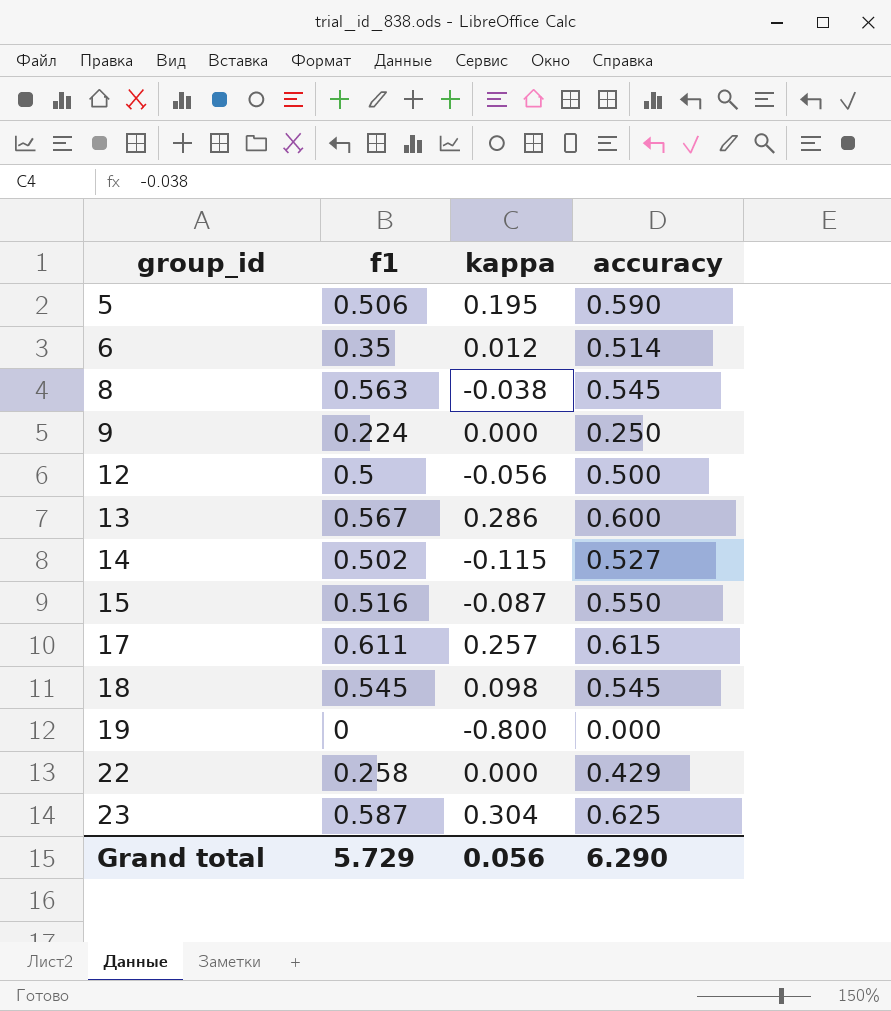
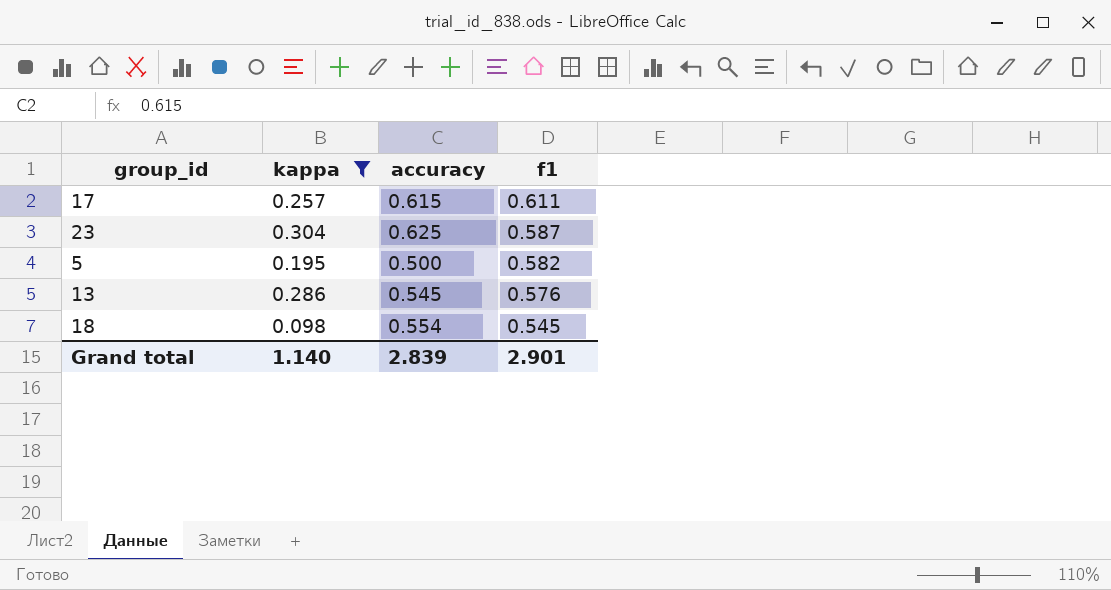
filter: none -> kappa >= 0.098
row order: group_id ascending -> f1 descending
column f1 | position: 2 -> 4
5 | accuracy: 0.590 -> 0.500
5 | f1: 0.506 -> 0.582
13 | accuracy: 0.600 -> 0.545
13 | f1: 0.567 -> 0.576
18 | accuracy: 0.545 -> 0.554
Grand total | kappa: 0.056 -> 1.140
Grand total | accuracy: 6.290 -> 2.839
Grand total | f1: 5.729 -> 2.901

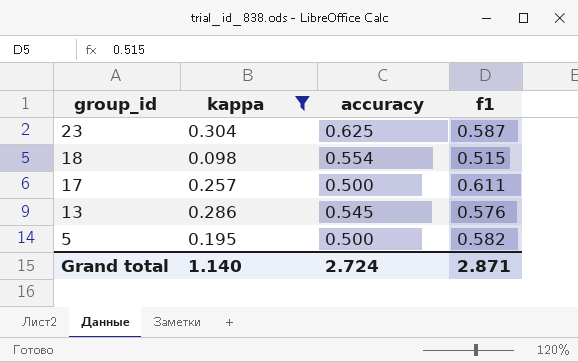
row order: f1 descending -> group_id descending
18 | f1: 0.545 -> 0.515
17 | accuracy: 0.615 -> 0.500
Grand total | accuracy: 2.839 -> 2.724
Grand total | f1: 2.901 -> 2.871

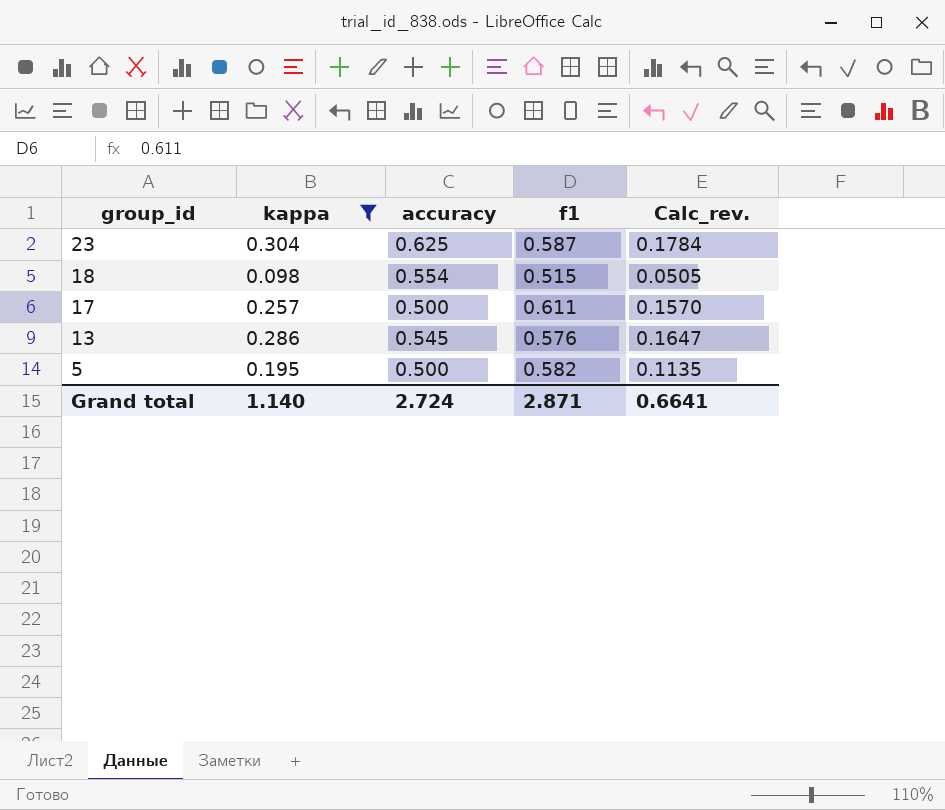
column Calc_rev. | formula: none -> [kappa] * [f1]

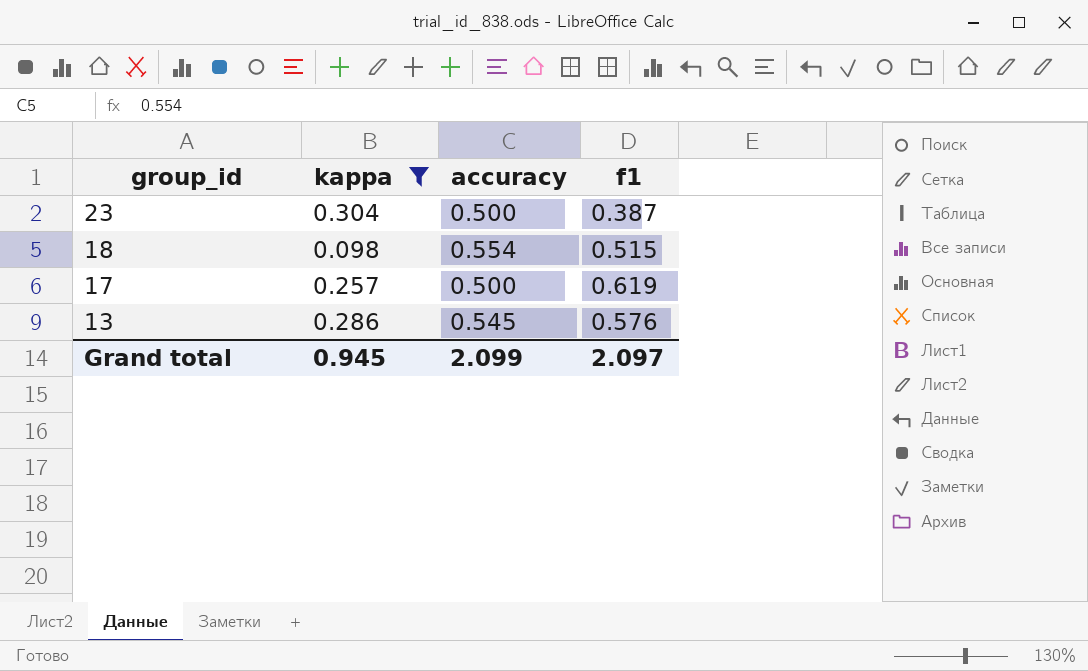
column Calc_rev. | formula: [kappa] * [f1] -> none
row 5: 0.195 | 0.500 | 0.582 | 0.1135 -> none
23 | accuracy: 0.625 -> 0.500
23 | f1: 0.587 -> 0.387
17 | f1: 0.611 -> 0.619
Grand total | kappa: 1.140 -> 0.945
Grand total | accuracy: 2.724 -> 2.099
Grand total | f1: 2.871 -> 2.097

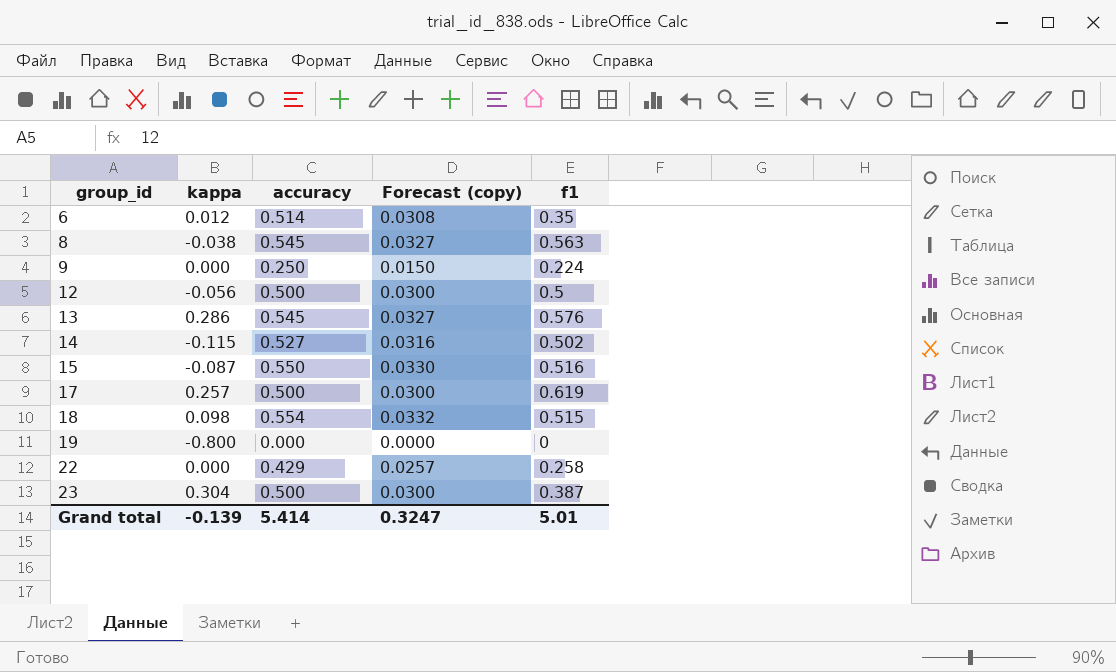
filter: kappa >= 0.098 -> none
row order: group_id descending -> group_id ascending
column Forecast (copy) | formula: none -> [accuracy] * 0.06
Grand total | kappa: 0.945 -> -0.139
Grand total | accuracy: 2.099 -> 5.414
Grand total | f1: 2.097 -> 5.01

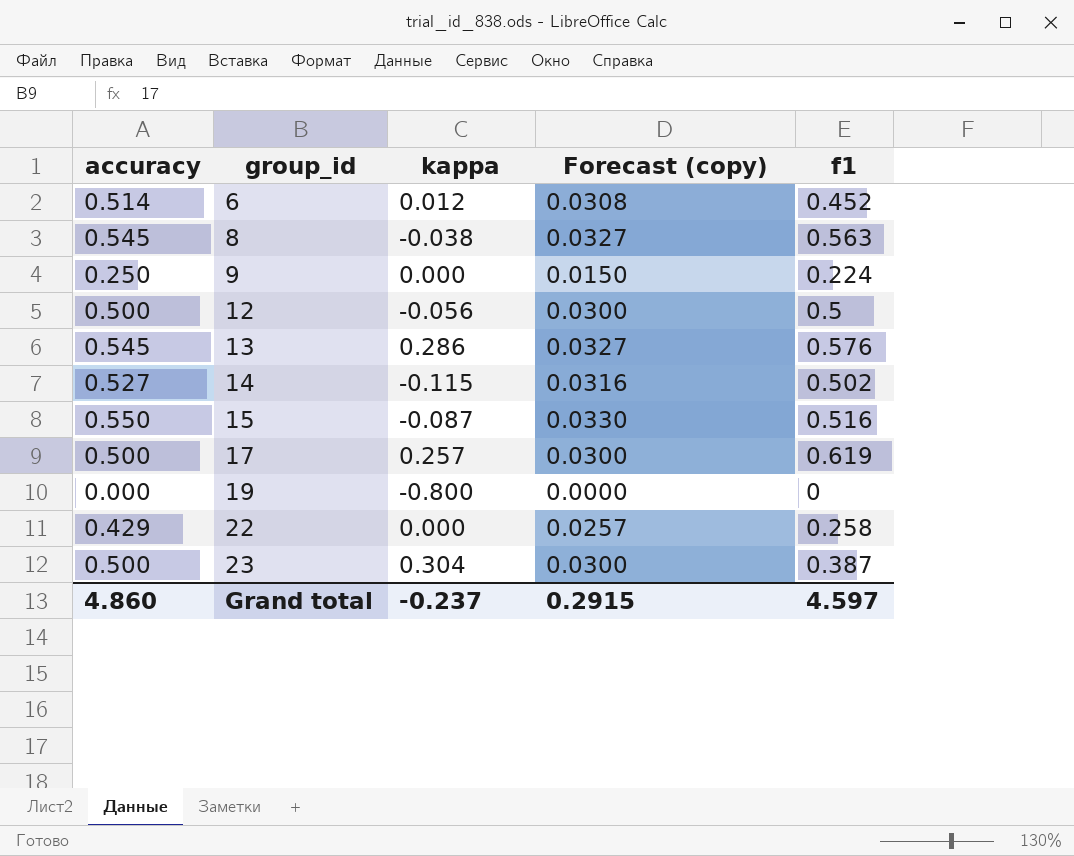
column accuracy | position: 3 -> 1
row 18: 0.098 | 0.554 | 0.0332 | 0.515 -> none
6 | f1: 0.35 -> 0.452
Grand total | accuracy: 5.414 -> 4.860
Grand total | kappa: -0.139 -> -0.237
Grand total | Forecast (copy): 0.3247 -> 0.2915
Grand total | f1: 5.01 -> 4.597

